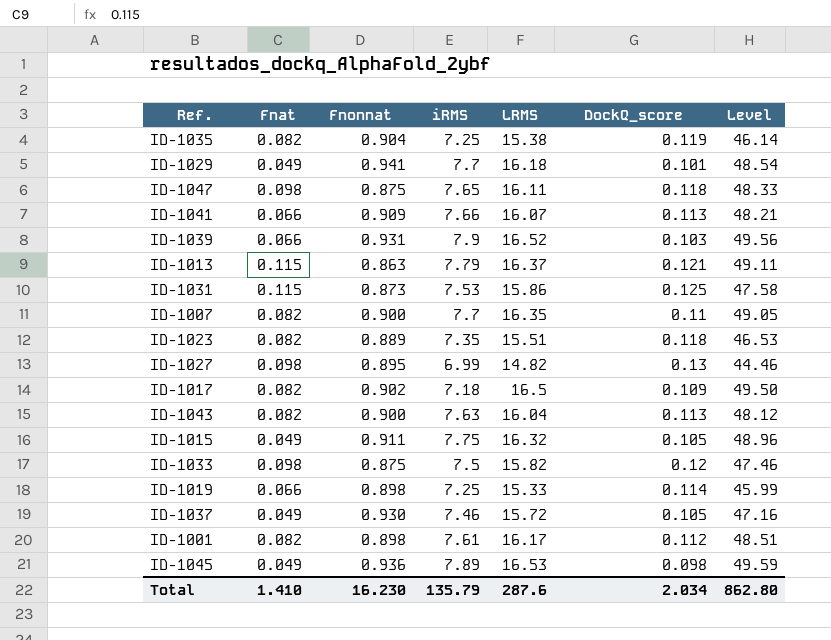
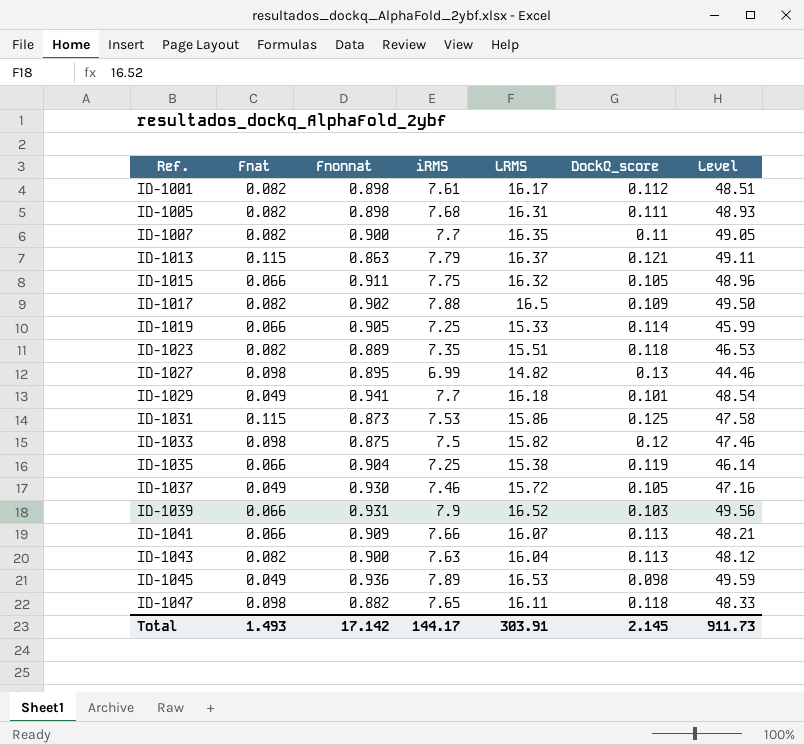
row order: none -> Ref. ascending
row ID-1005: none -> 0.082 | 0.898 | 7.68 | 16.31 | 0.111 | 48.93
ID-1015 | Fnat: 0.049 -> 0.066
ID-1017 | iRMS: 7.18 -> 7.88
ID-1019 | Fnonnat: 0.898 -> 0.905
ID-1035 | Fnat: 0.082 -> 0.066
ID-1047 | Fnonnat: 0.875 -> 0.882
Total | Fnat: 1.410 -> 1.493
Total | Fnonnat: 16.230 -> 17.142
Total | iRMS: 135.79 -> 144.17
Total | LRMS: 287.6 -> 303.91
Total | DockQ_score: 2.034 -> 2.145
Total | Level: 862.80 -> 911.73

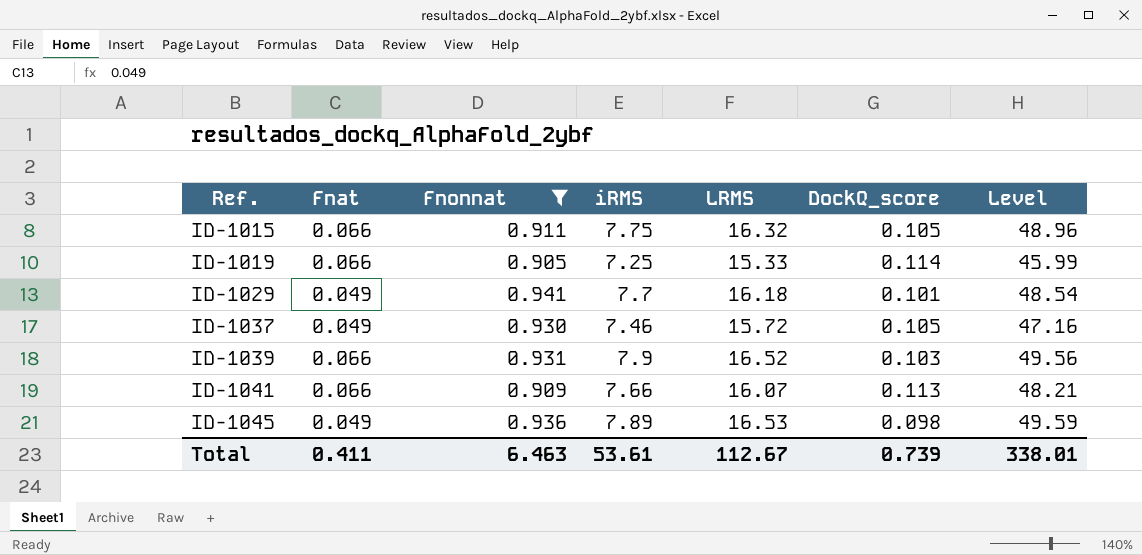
filter: none -> Fnonnat >= 0.905
Total | Fnat: 1.493 -> 0.411
Total | Fnonnat: 17.142 -> 6.463
Total | iRMS: 144.17 -> 53.61
Total | LRMS: 303.91 -> 112.67
Total | DockQ_score: 2.145 -> 0.739
Total | Level: 911.73 -> 338.01

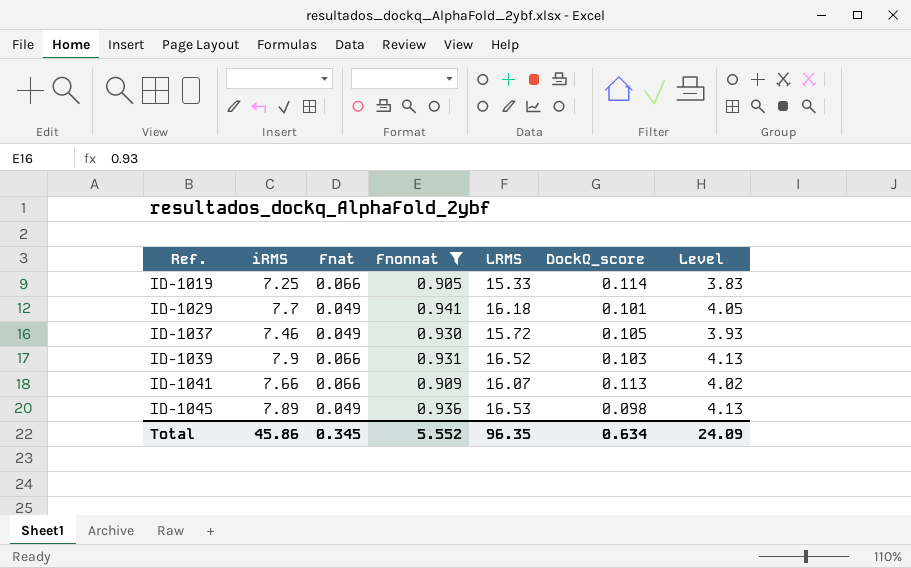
column iRMS | position: 4 -> 2
column Level | formula: [LRMS] * 3 -> [LRMS] * 0.25
row ID-1015: 0.066 | 0.911 | 7.75 | 16.32 | 0.105 | 48.96 -> none
Total | iRMS: 53.61 -> 45.86
Total | Fnat: 0.411 -> 0.345
Total | Fnonnat: 6.463 -> 5.552
Total | LRMS: 112.67 -> 96.35
Total | DockQ_score: 0.739 -> 0.634
Total | Level: 338.01 -> 24.09

